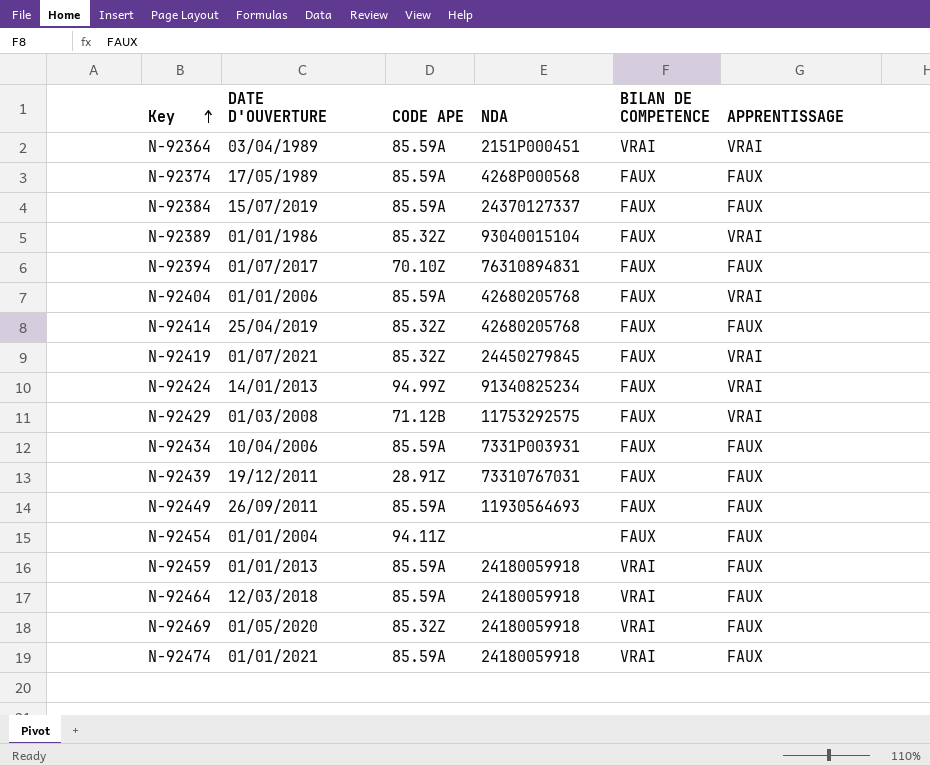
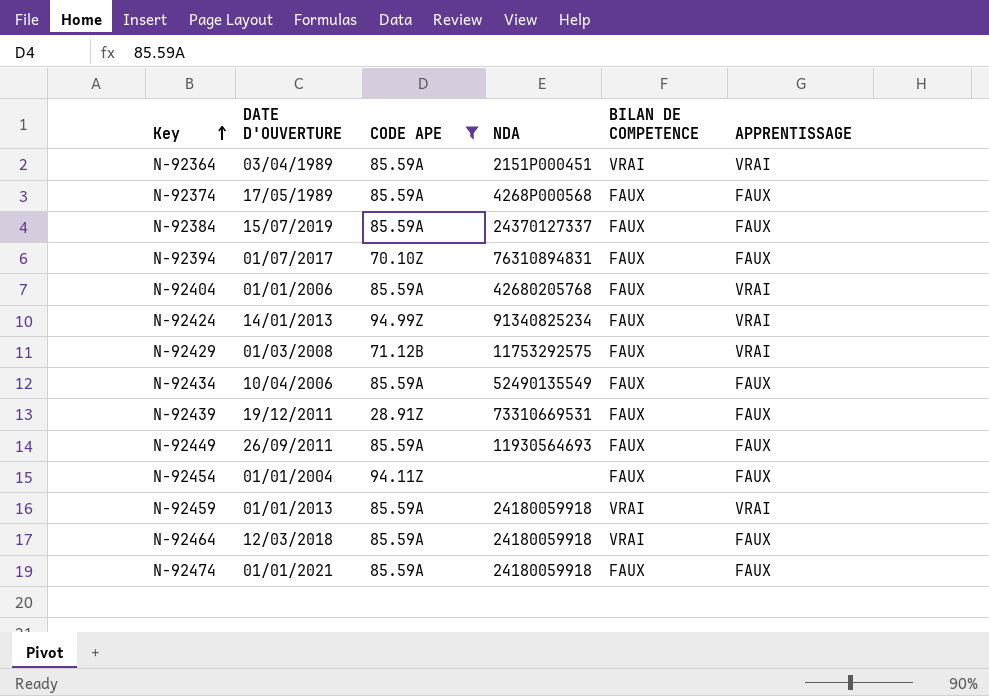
filter: none -> CODE APE != 85.32Z
N-92434 | NDA: 7331P003931 -> 52490135549
N-92439 | NDA: 73310767031 -> 73310669531
N-92459 | APPRENTISSAGE: FAUX -> VRAI
N-92474 | BILAN DE COMPETENCE: VRAI -> FAUX

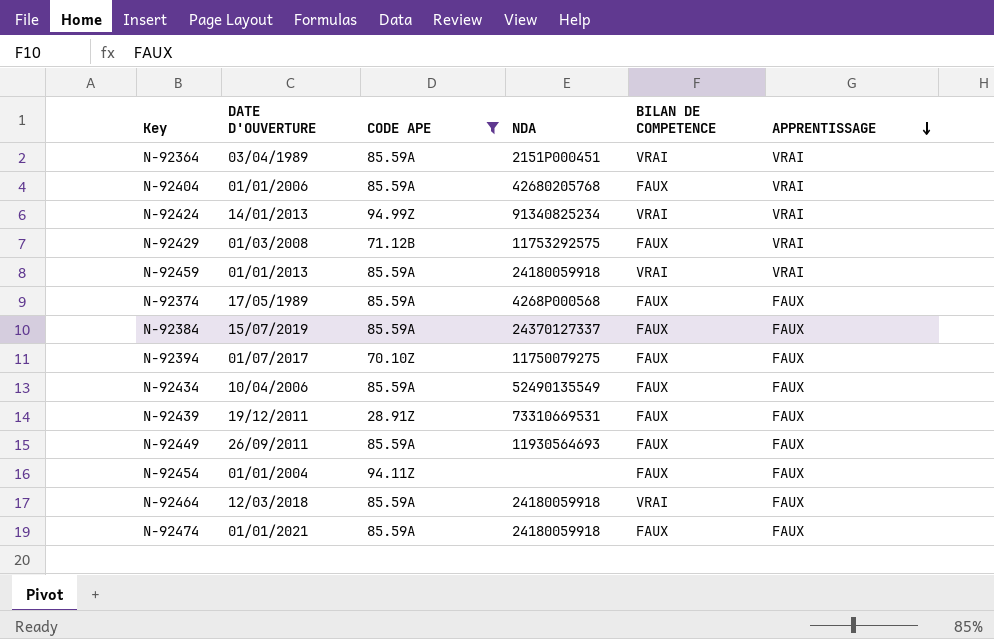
row order: Key ascending -> APPRENTISSAGE descending
N-92424 | BILAN DE COMPETENCE: FAUX -> VRAI
N-92394 | NDA: 76310894831 -> 11750079275

